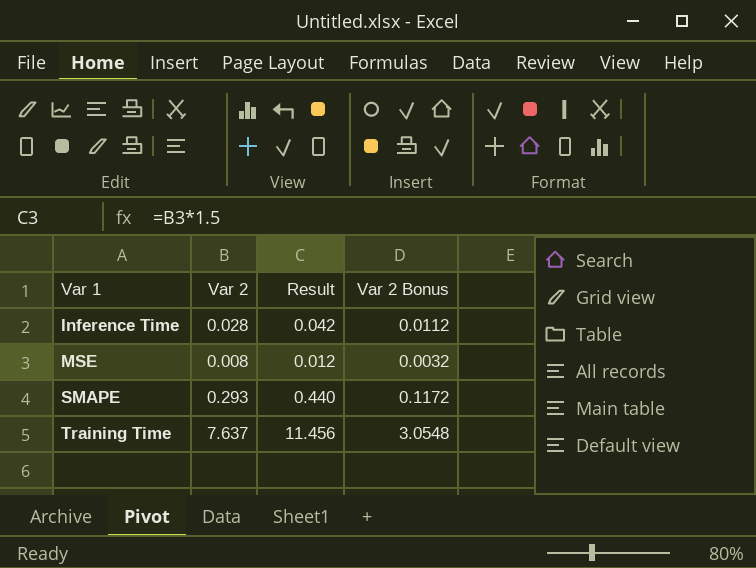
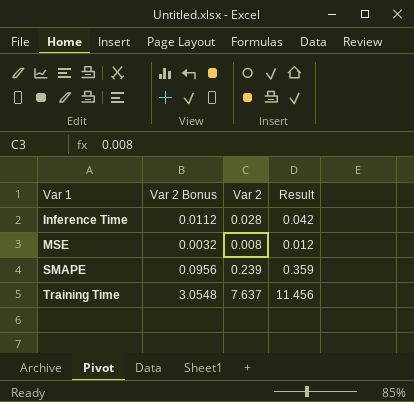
column Var 2 Bonus | position: 4 -> 2
SMAPE | Var 2 Bonus: 0.1172 -> 0.0956
SMAPE | Var 2: 0.293 -> 0.239
SMAPE | Result: 0.440 -> 0.359

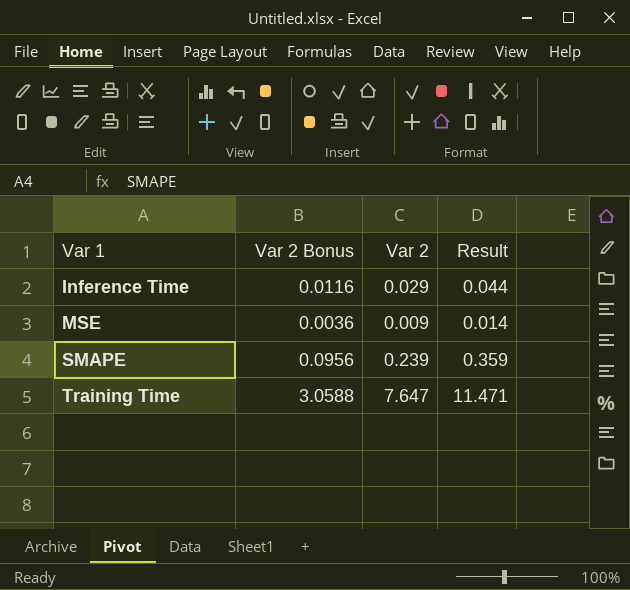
Inference Time | Var 2 Bonus: 0.0112 -> 0.0116
Inference Time | Var 2: 0.028 -> 0.029
Inference Time | Result: 0.042 -> 0.044
MSE | Var 2 Bonus: 0.0032 -> 0.0036
MSE | Var 2: 0.008 -> 0.009
MSE | Result: 0.012 -> 0.014
Training Time | Var 2 Bonus: 3.0548 -> 3.0588
Training Time | Var 2: 7.637 -> 7.647
Training Time | Result: 11.456 -> 11.471

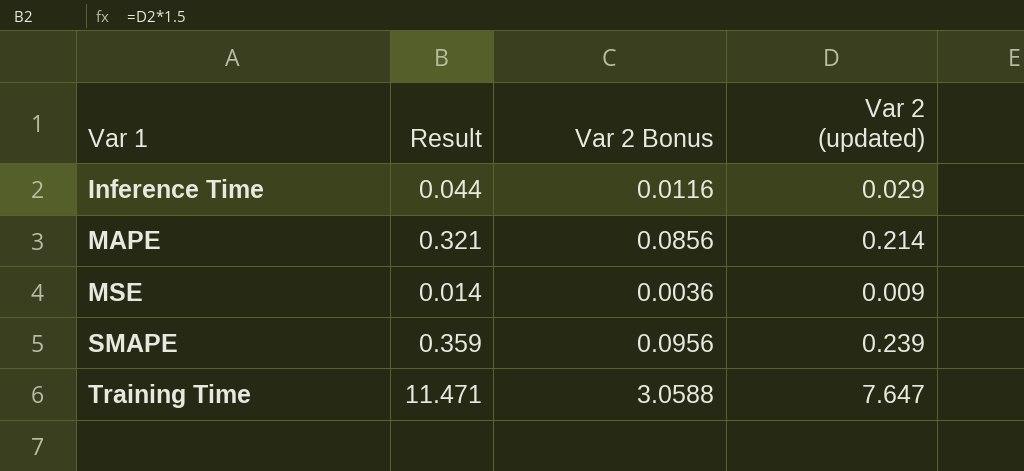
column Result | position: 4 -> 2
column name: Var 2 -> Var 2 (updated)
row MAPE: none -> 0.321 | 0.0856 | 0.214

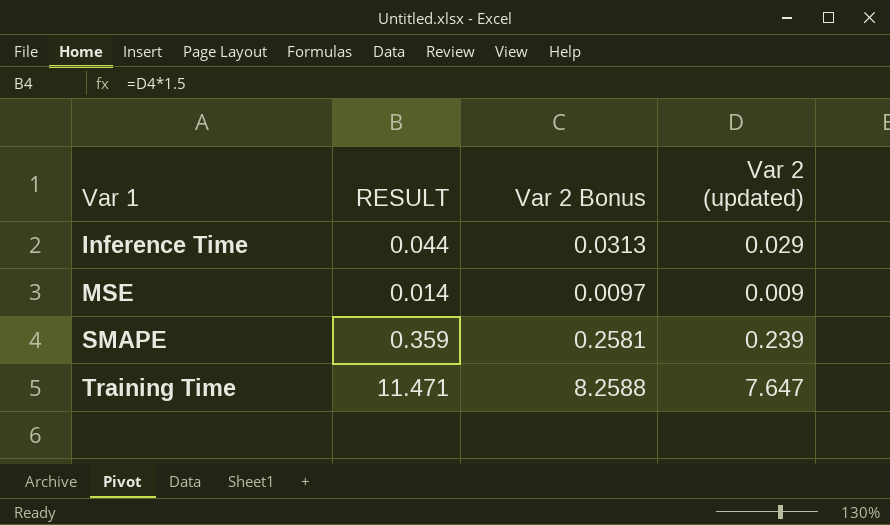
column name: Result -> RESULT
column Var 2 Bonus | formula: [Var 2 (updated)] * 0.4 -> [Var 2 (updated)] * 1.08
row MAPE: 0.321 | 0.0856 | 0.214 -> none

